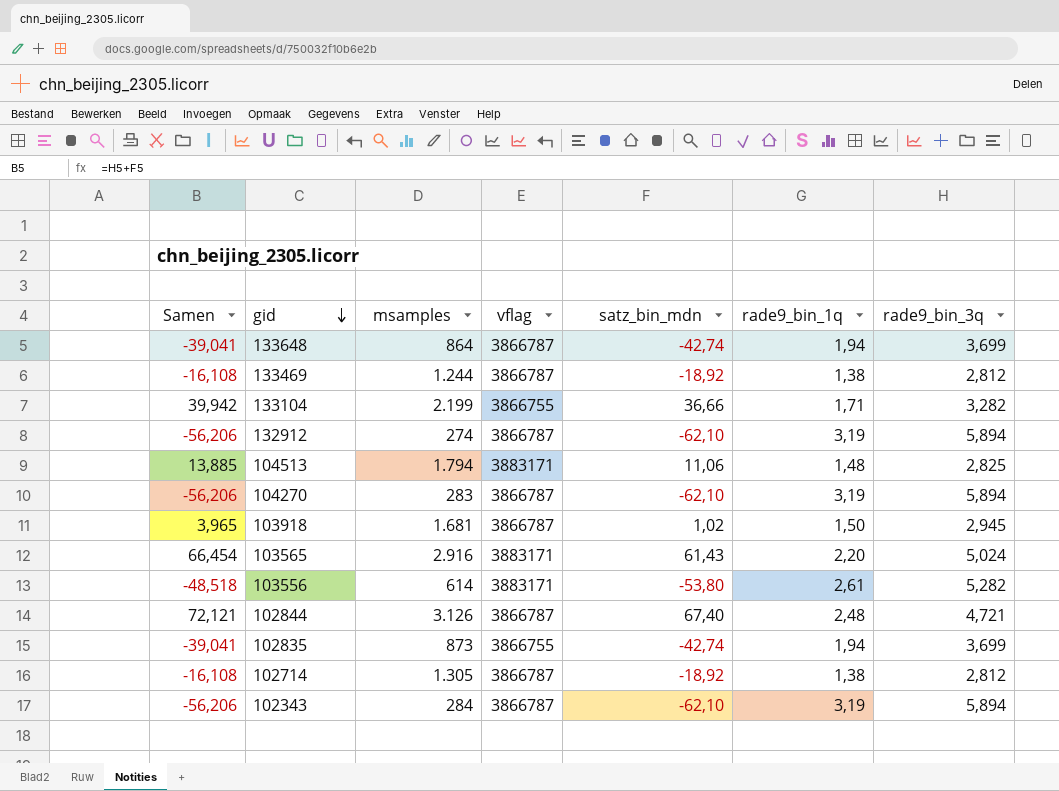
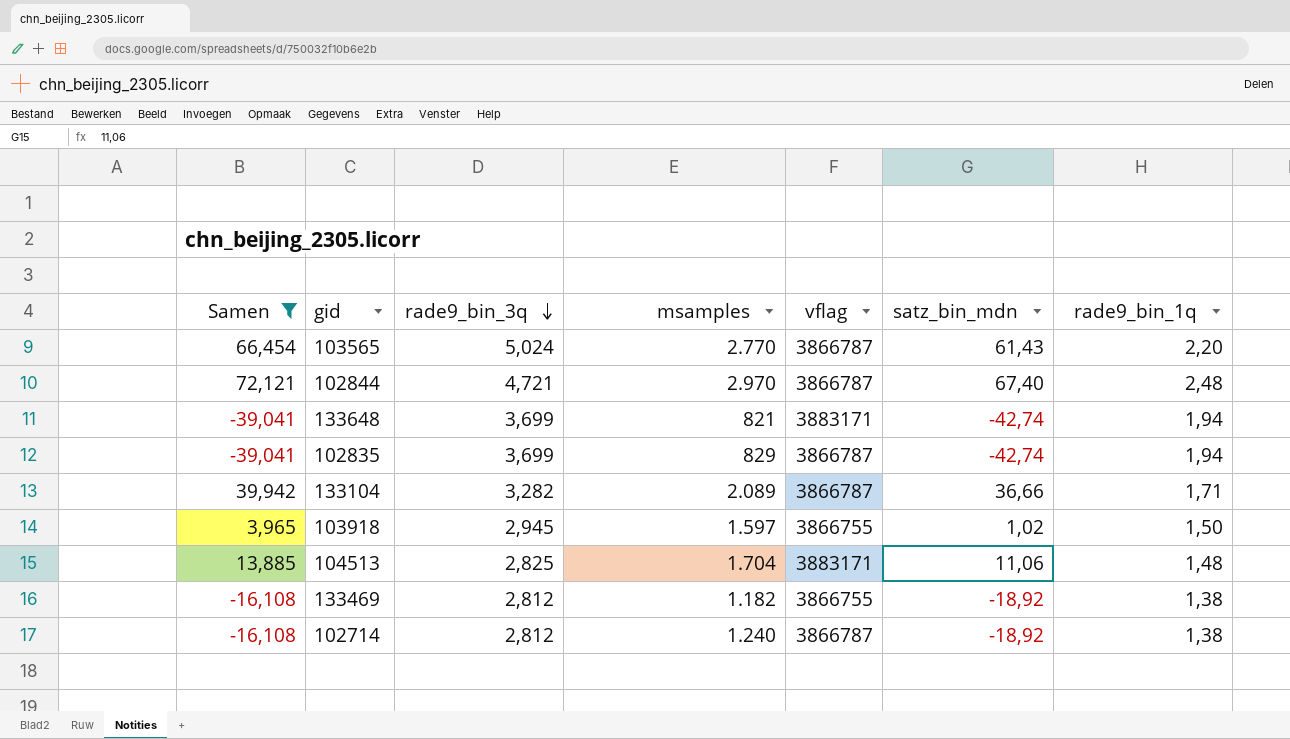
filter: none -> Samen >= -39,041
row order: gid descending -> rade9_bin_3q descending
column rade9_bin_3q | position: 7 -> 3
103565 | msamples: 2.916 -> 2.770
103565 | vflag: 3883171 -> 3866787
102844 | msamples: 3.126 -> 2.970
133648 | msamples: 864 -> 821
133648 | vflag: 3866787 -> 3883171
102835 | msamples: 873 -> 829
102835 | vflag: 3866755 -> 3866787
133104 | msamples: 2.199 -> 2.089
133104 | vflag: 3866755 -> 3866787
103918 | msamples: 1.681 -> 1.597
103918 | vflag: 3866787 -> 3866755
104513 | msamples: 1.794 -> 1.704
133469 | msamples: 1.244 -> 1.182
133469 | vflag: 3866787 -> 3866755
102714 | msamples: 1.305 -> 1.240

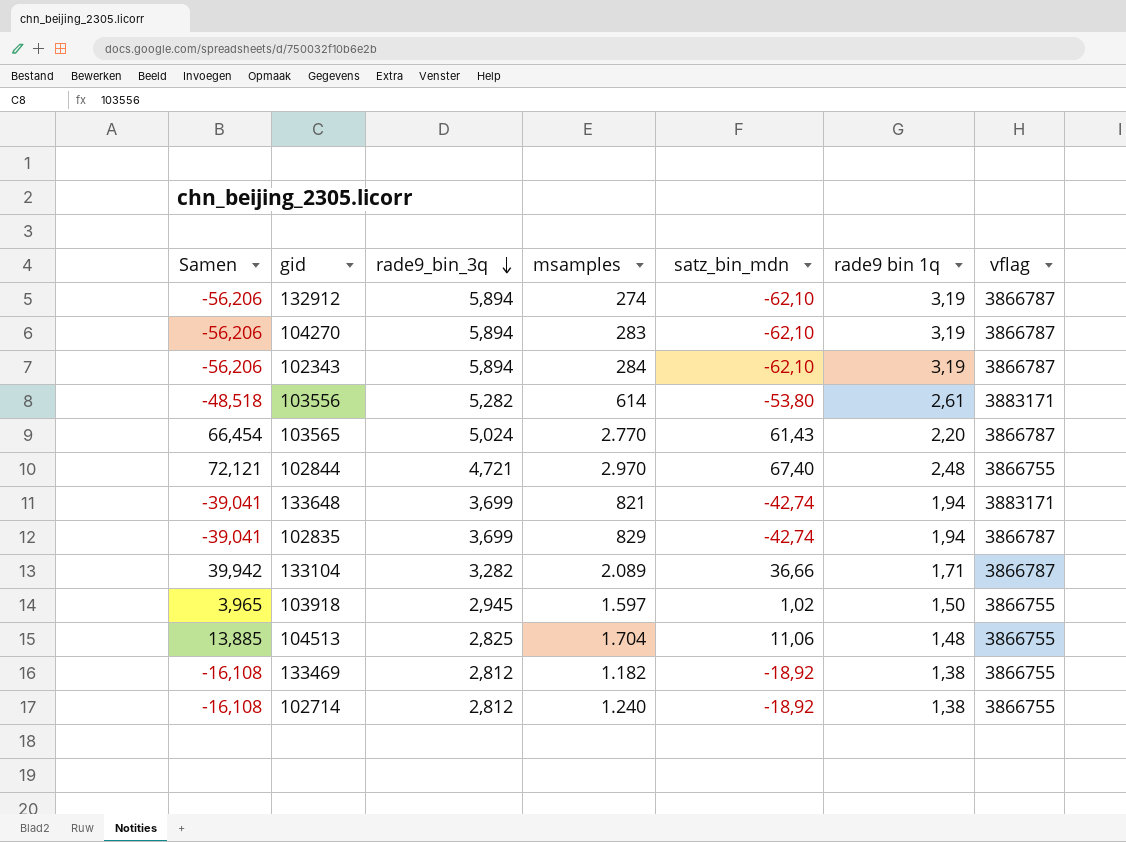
filter: Samen >= -39,041 -> none
column name: rade9_bin_1q -> rade9 bin 1q
column vflag | position: 5 -> 7
102844 | vflag: 3866787 -> 3866755
104513 | vflag: 3883171 -> 3866755
102714 | vflag: 3866787 -> 3866755

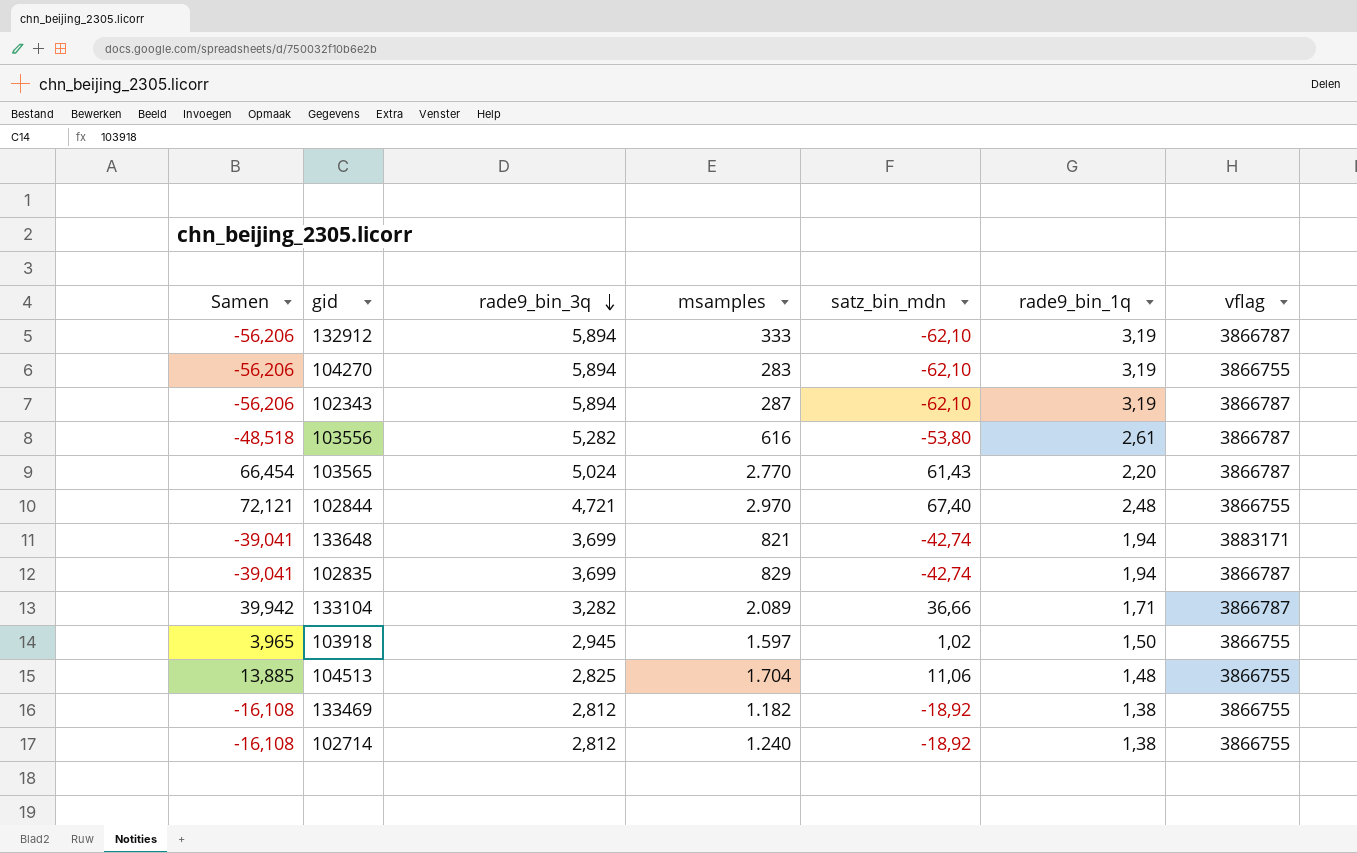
column name: rade9 bin 1q -> rade9_bin_1q
132912 | msamples: 274 -> 333
104270 | vflag: 3866787 -> 3866755
102343 | msamples: 284 -> 287
103556 | msamples: 614 -> 616
103556 | vflag: 3883171 -> 3866787

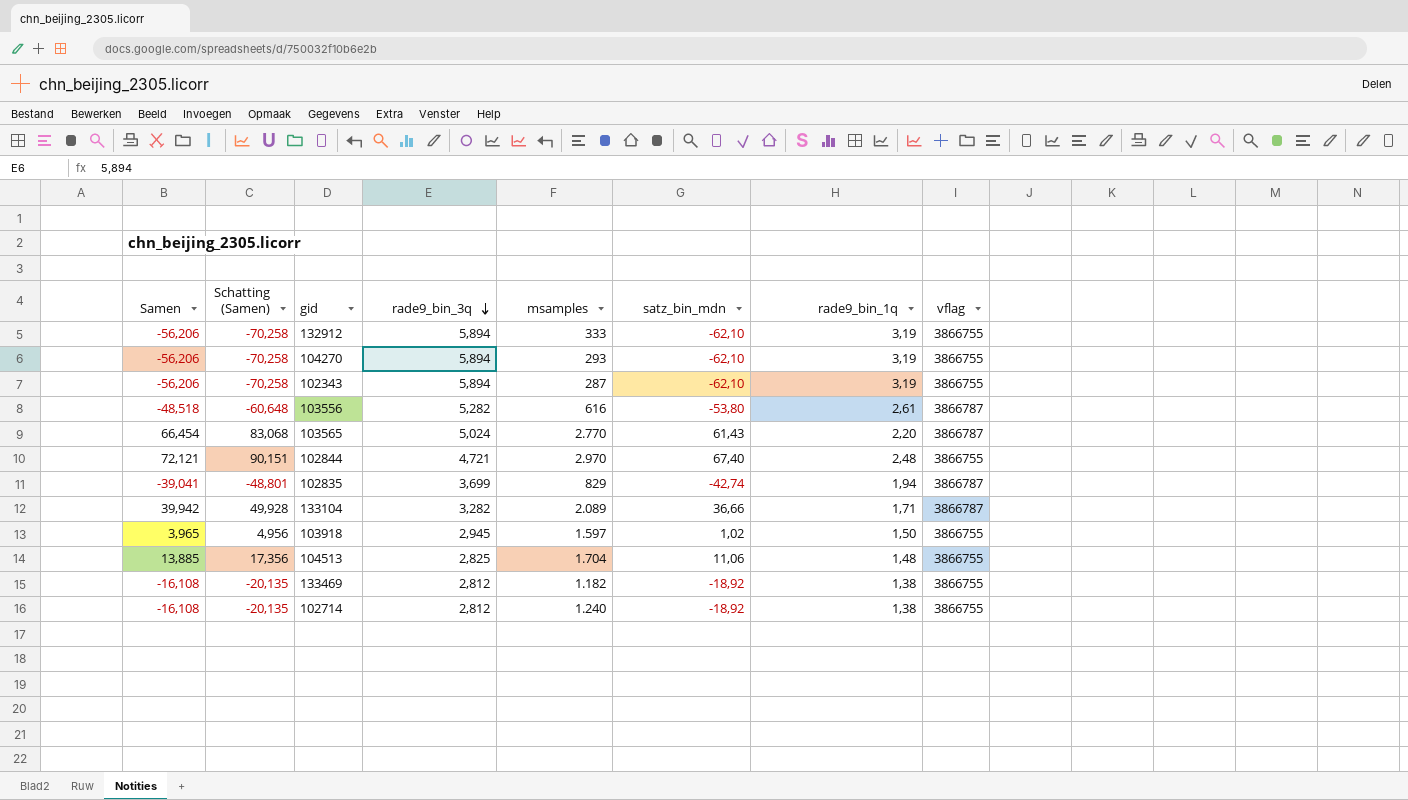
column Schatting (Samen) | formula: none -> [Samen] * 1,25
row 133648: -39,041 | 3,699 | 821 | -42,74 | 1,94 | 3883171 -> none
132912 | vflag: 3866787 -> 3866755
104270 | msamples: 283 -> 293
102343 | vflag: 3866787 -> 3866755

